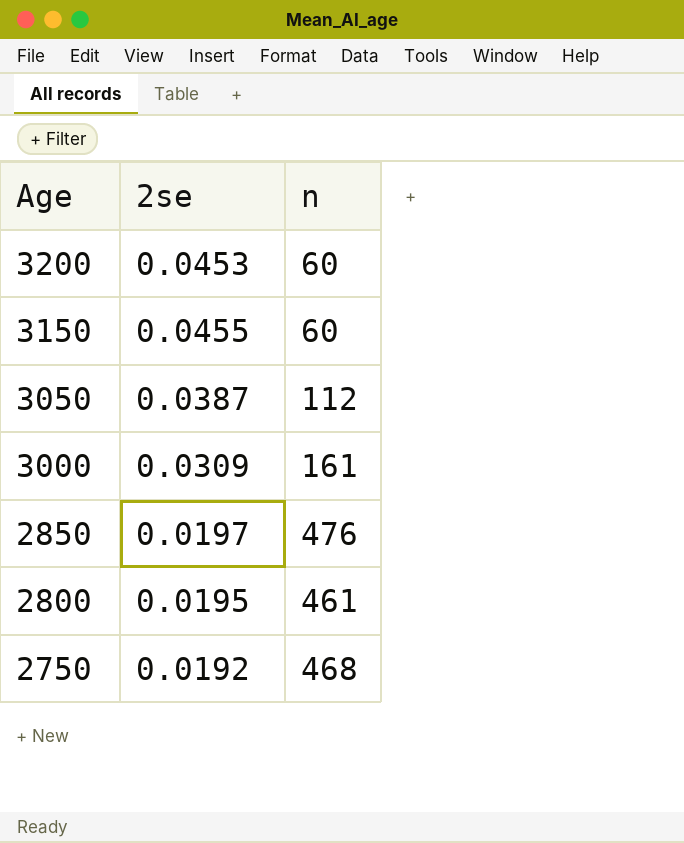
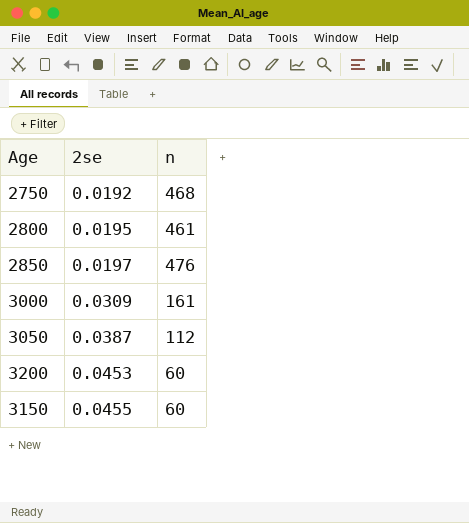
row order: Age descending -> 2se ascending

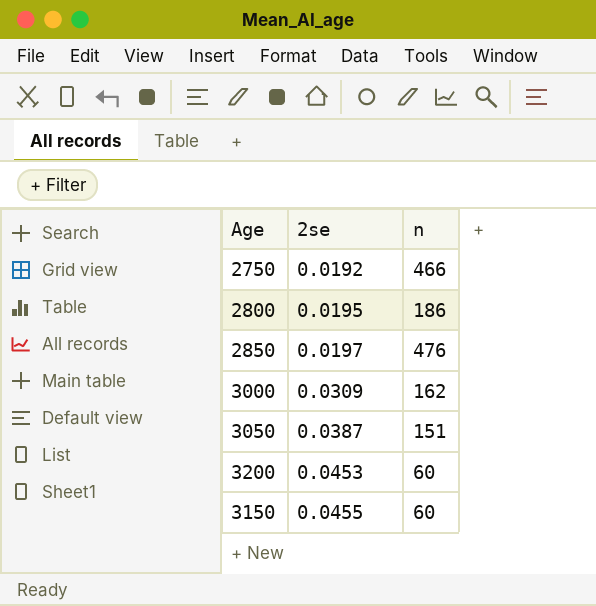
2750 | n: 468 -> 466
2800 | n: 461 -> 186
3000 | n: 161 -> 162
3050 | n: 112 -> 151

